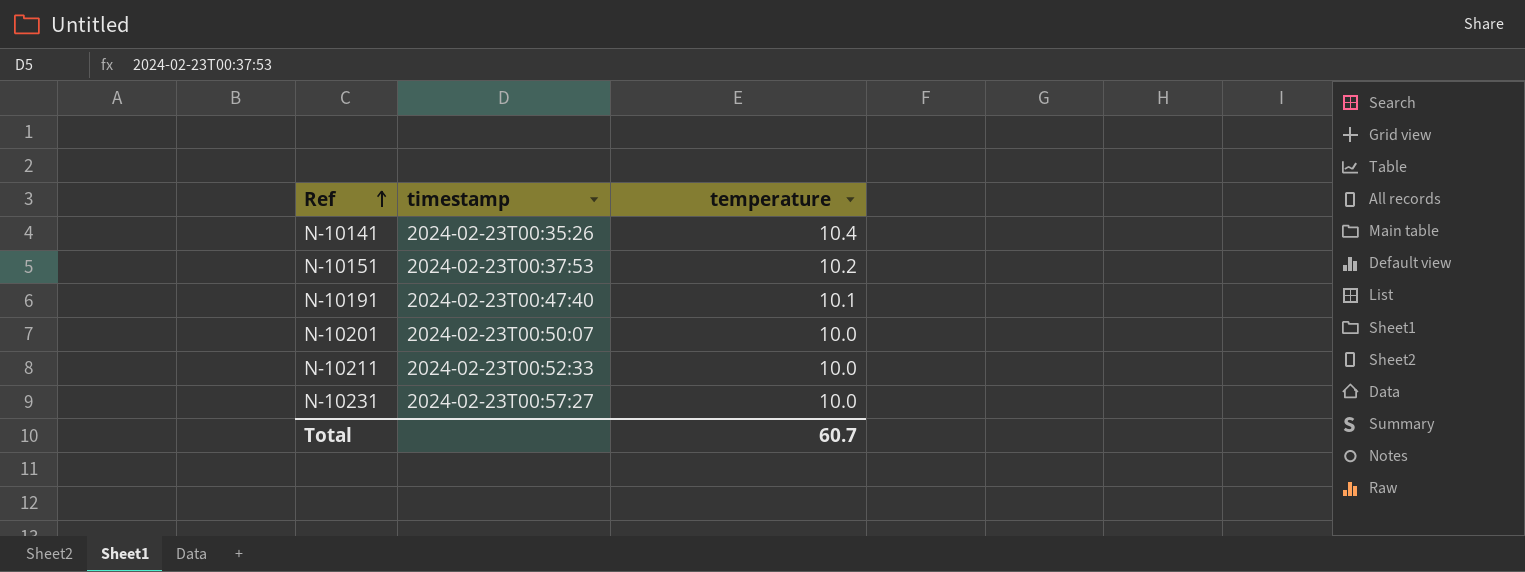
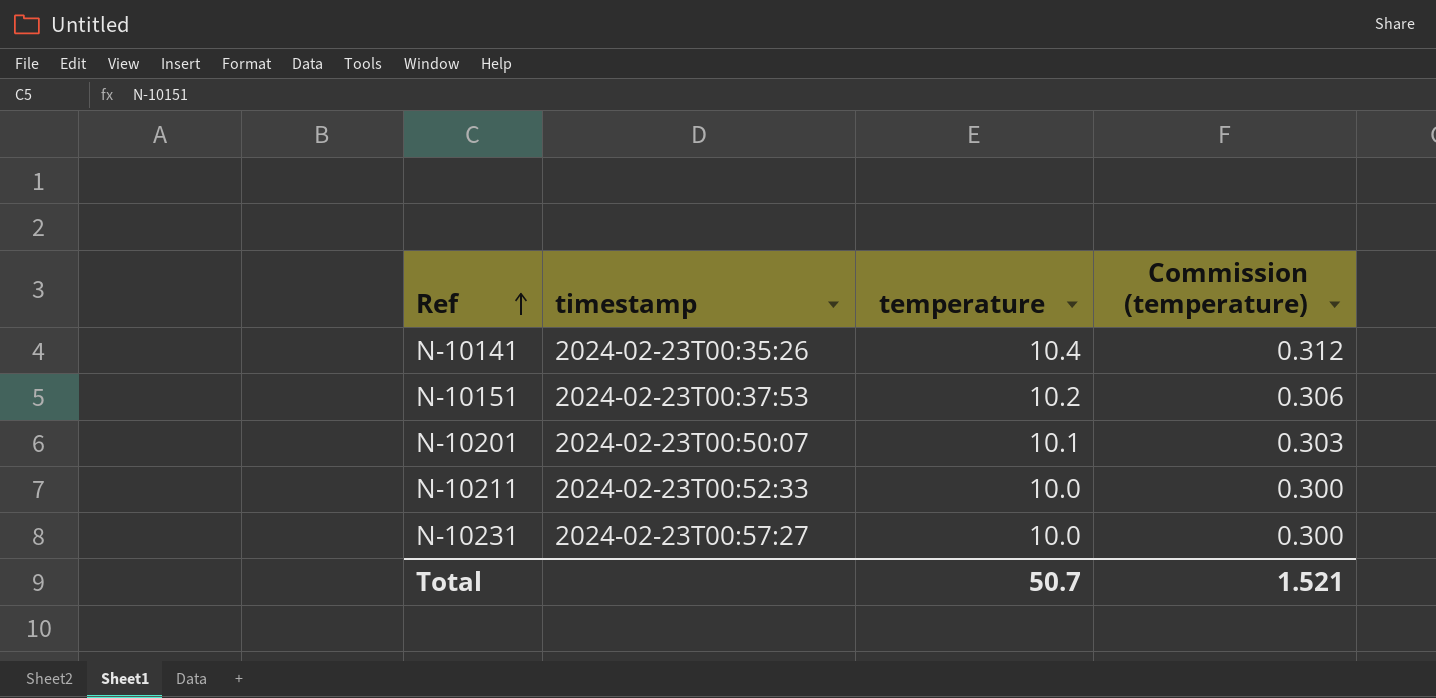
column Commission (temperature) | formula: none -> [temperature] * 0.03
row N-10191: 2024-02-23T00:47:40 | 10.1 -> none
N-10201 | temperature: 10.0 -> 10.1
Total | temperature: 60.7 -> 50.7

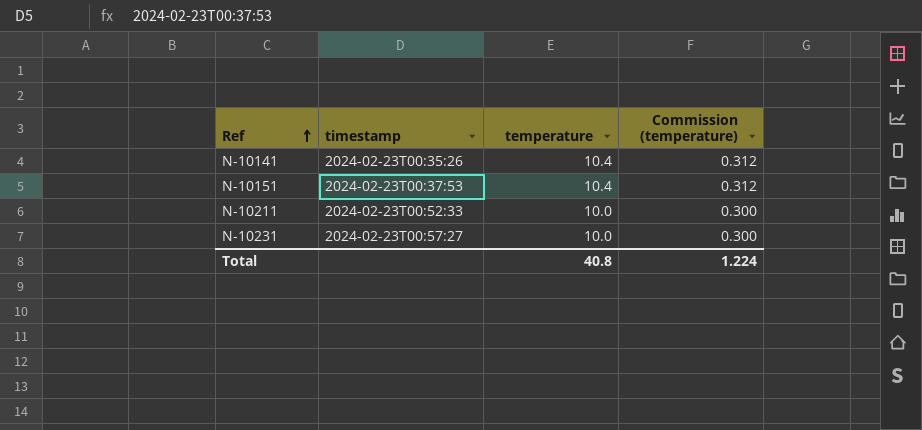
row N-10201: 2024-02-23T00:50:07 | 10.1 | 0.303 -> none
N-10151 | temperature: 10.2 -> 10.4
N-10151 | Commission (temperature): 0.306 -> 0.312
Total | temperature: 50.7 -> 40.8
Total | Commission (temperature): 1.521 -> 1.224

